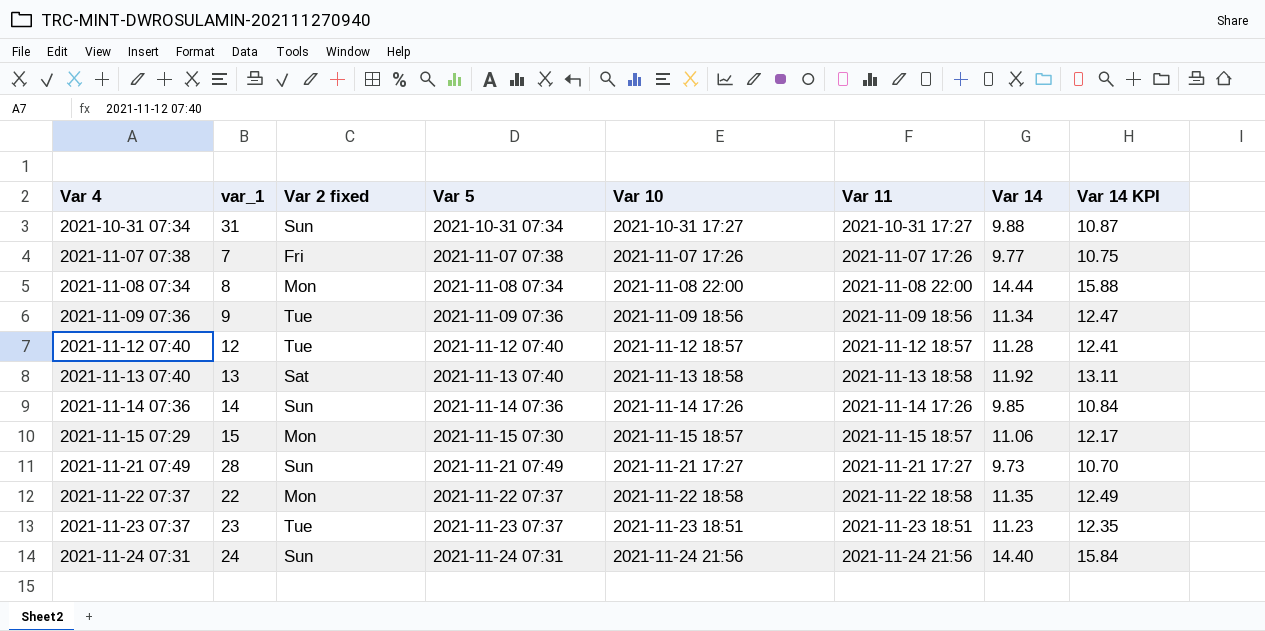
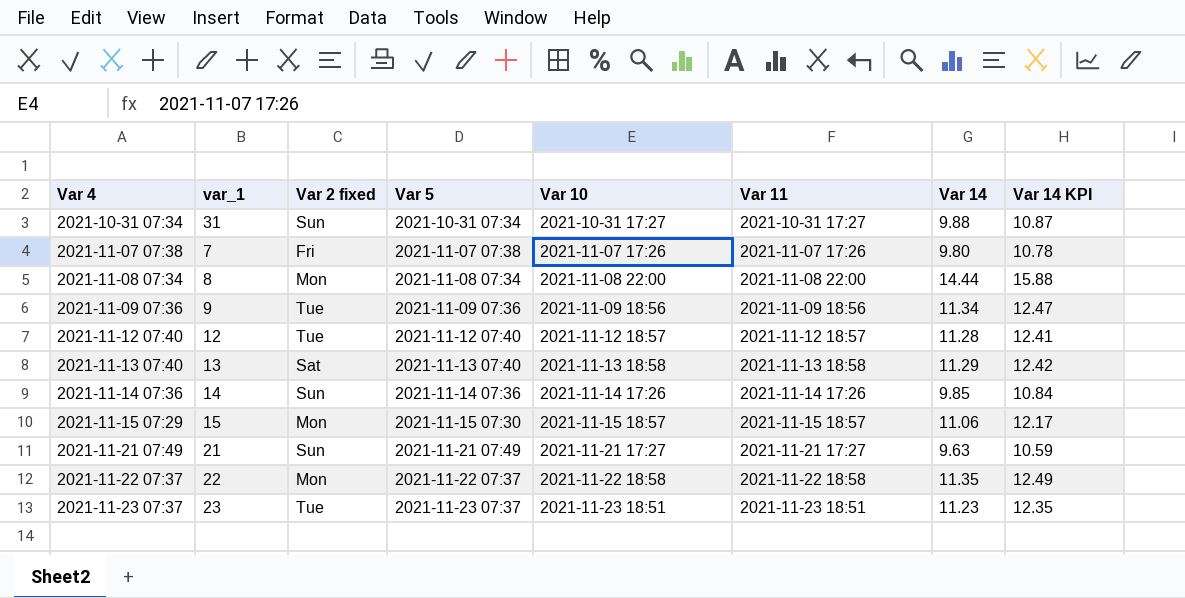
row 2021-11-24 07:31: 24 | Sun | 2021-11-24 07:31 | 2021-11-24 21:56 | 2021-11-24 21:56 | 14.40 | 15.84 -> none
2021-11-07 07:38 | Var 14: 9.77 -> 9.80
2021-11-07 07:38 | Var 14 KPI: 10.75 -> 10.78
2021-11-13 07:40 | Var 14: 11.92 -> 11.29
2021-11-13 07:40 | Var 14 KPI: 13.11 -> 12.42
2021-11-21 07:49 | var_1: 28 -> 21
2021-11-21 07:49 | Var 14: 9.73 -> 9.63
2021-11-21 07:49 | Var 14 KPI: 10.70 -> 10.59

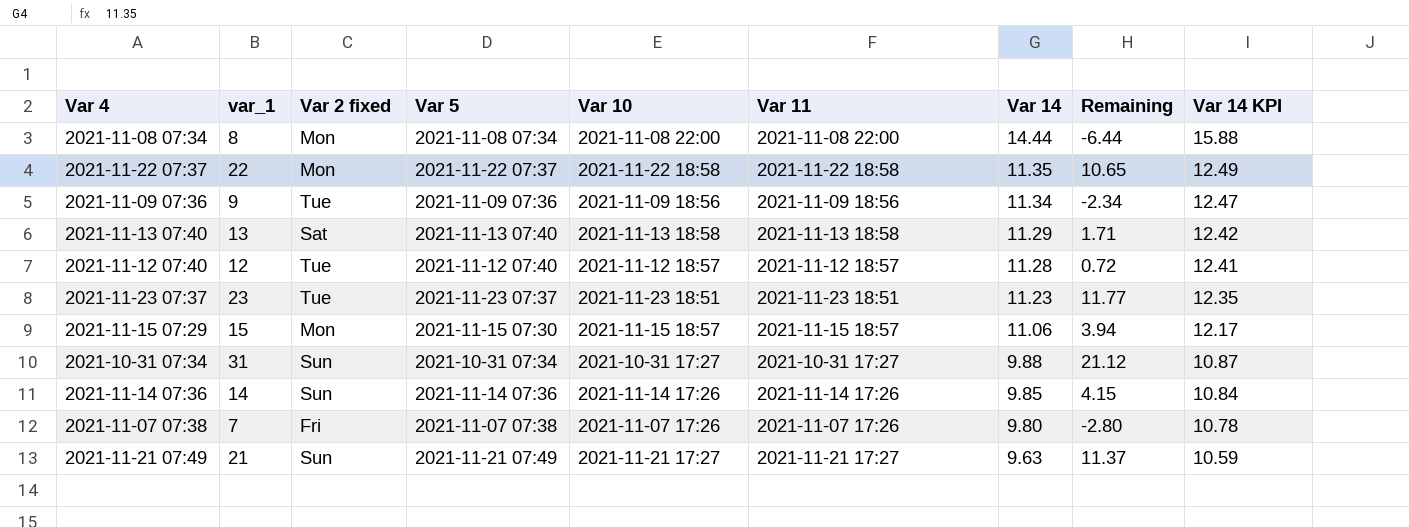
row order: Var 4 ascending -> Var 14 descending
column Remaining | formula: none -> [var_1] - [Var 14]

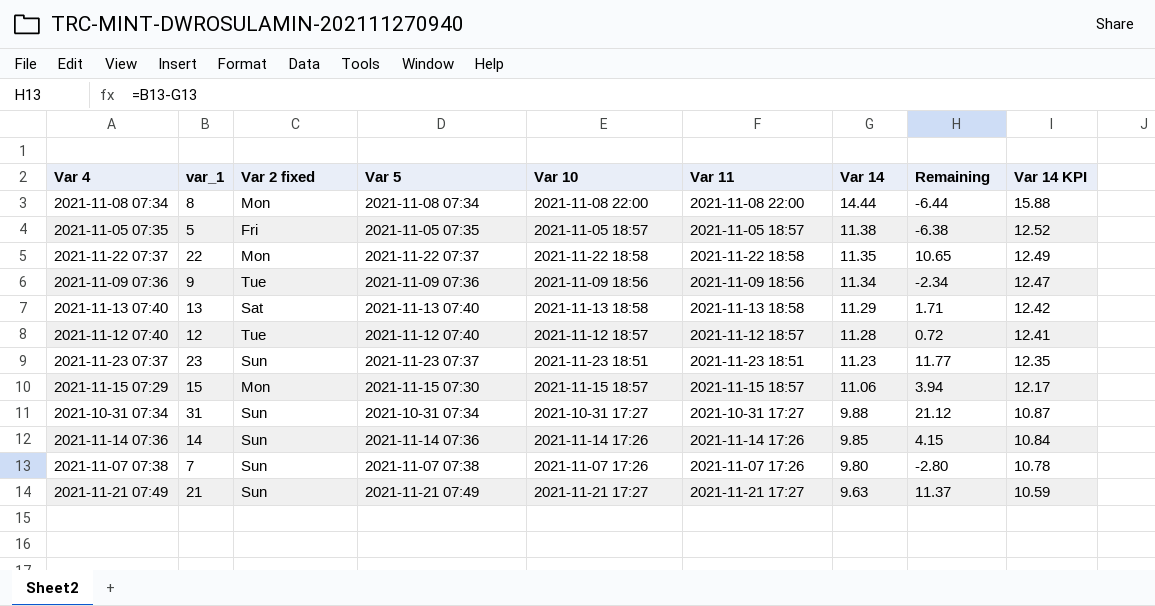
row 2021-11-05 07:35: none -> 5 | Fri | 2021-11-05 07:35 | 2021-11-05 18:57 | 2021-11-05 18:57 | 11.38 | -6.38 | 12.52
2021-11-23 07:37 | Var 2 fixed: Tue -> Sun
2021-11-07 07:38 | Var 2 fixed: Fri -> Sun

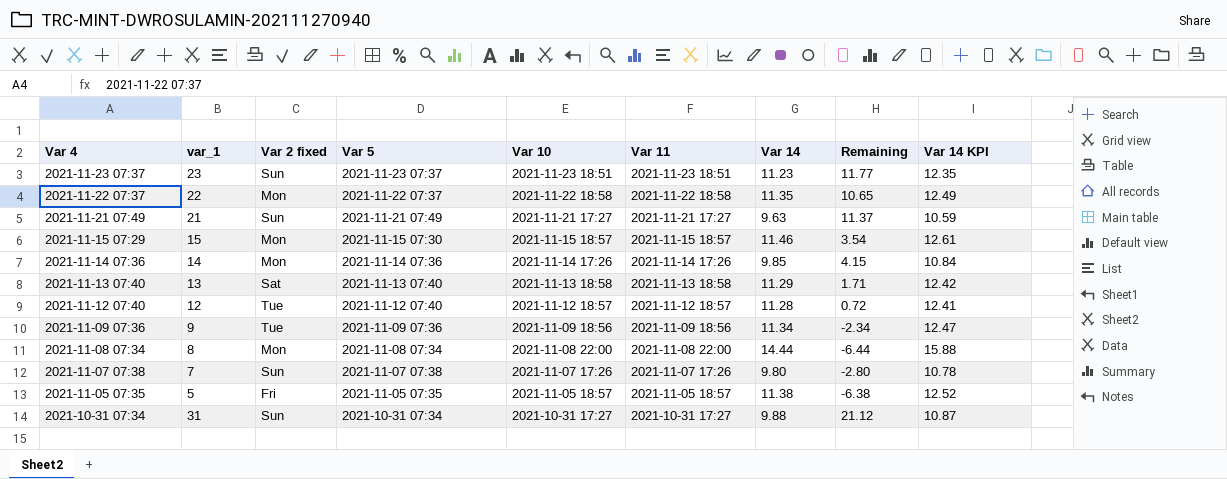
row order: Var 14 descending -> Var 4 descending
2021-11-15 07:29 | Var 14: 11.06 -> 11.46
2021-11-15 07:29 | Remaining: 3.94 -> 3.54
2021-11-15 07:29 | Var 14 KPI: 12.17 -> 12.61
2021-11-14 07:36 | Var 2 fixed: Sun -> Mon

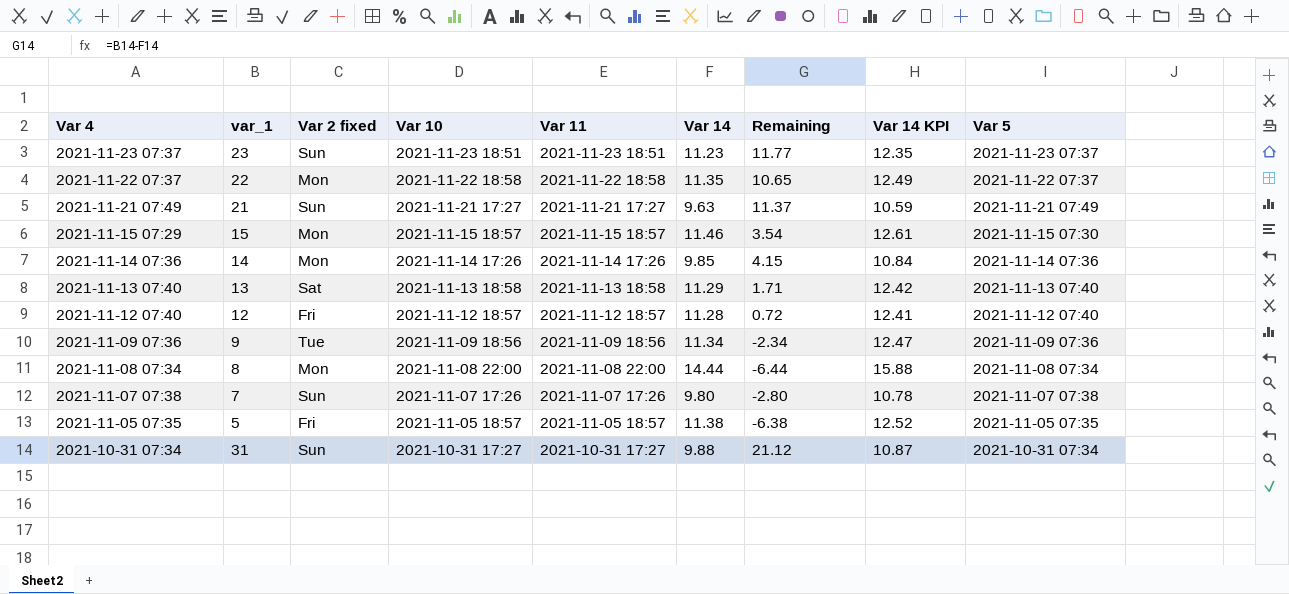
column Var 5 | position: 4 -> 9
2021-11-12 07:40 | Var 2 fixed: Tue -> Fri

